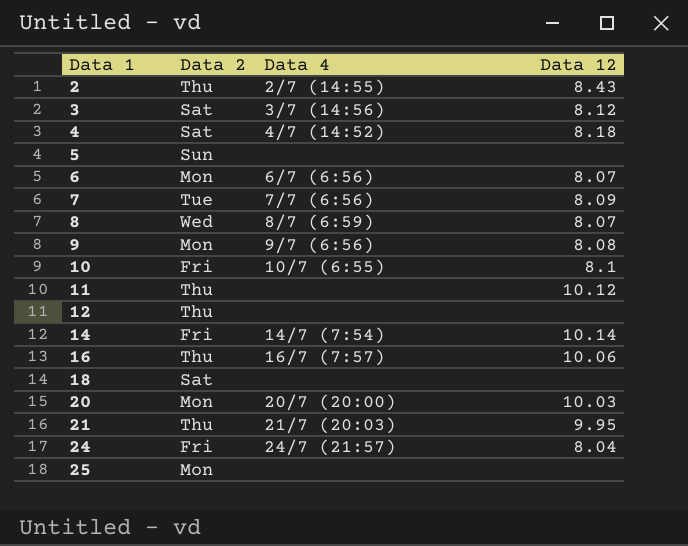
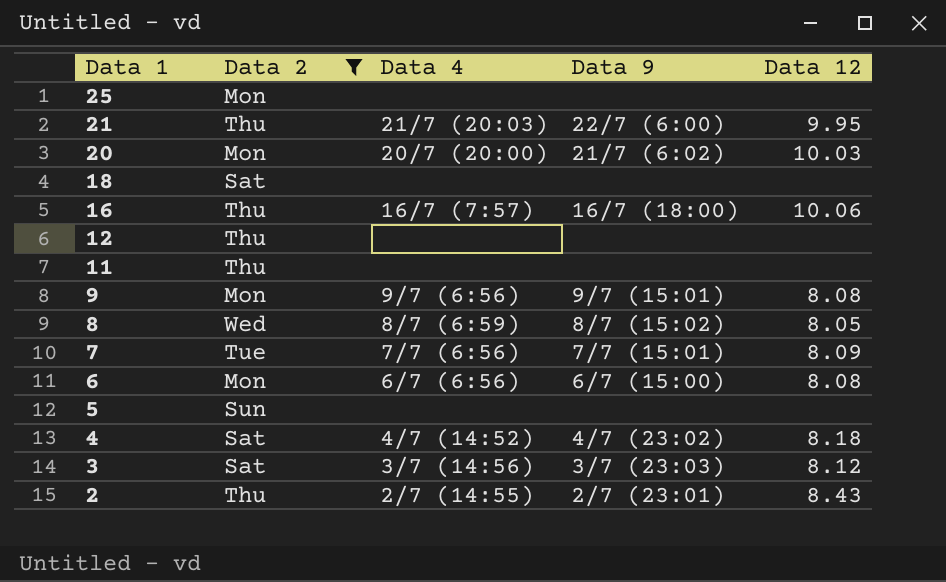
filter: none -> Data 2 != Fri
row order: Data 1 ascending -> Data 1 descending
column Data 9 | position: none -> 4
11 | Data 12: 10.12 -> none
8 | Data 12: 8.07 -> 8.05
6 | Data 12: 8.07 -> 8.08

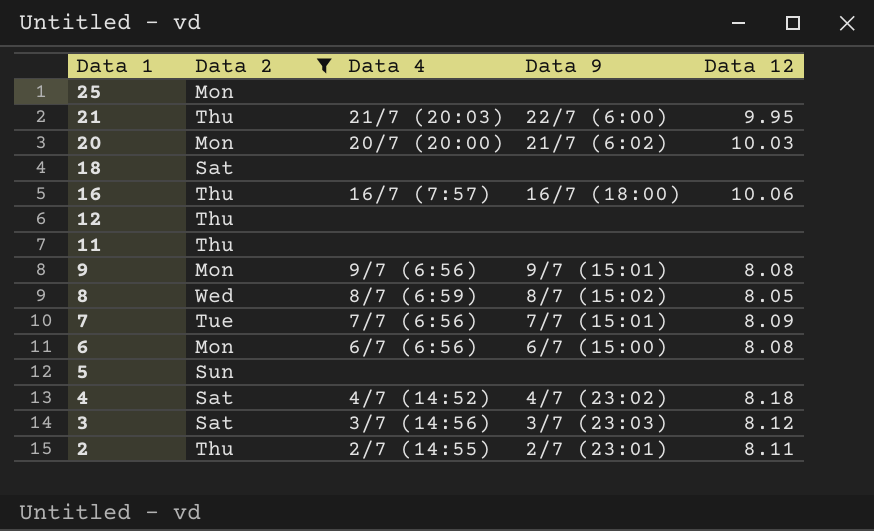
2 | Data 12: 8.43 -> 8.11

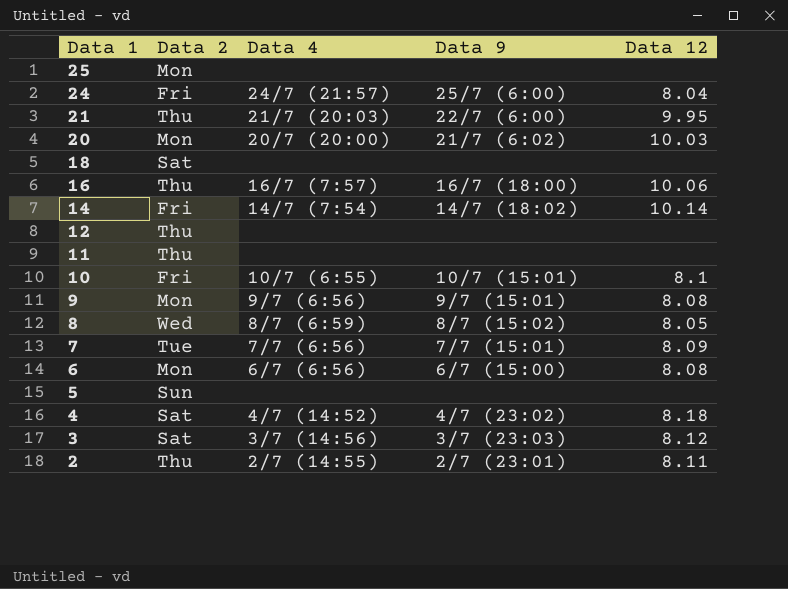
filter: Data 2 != Fri -> none

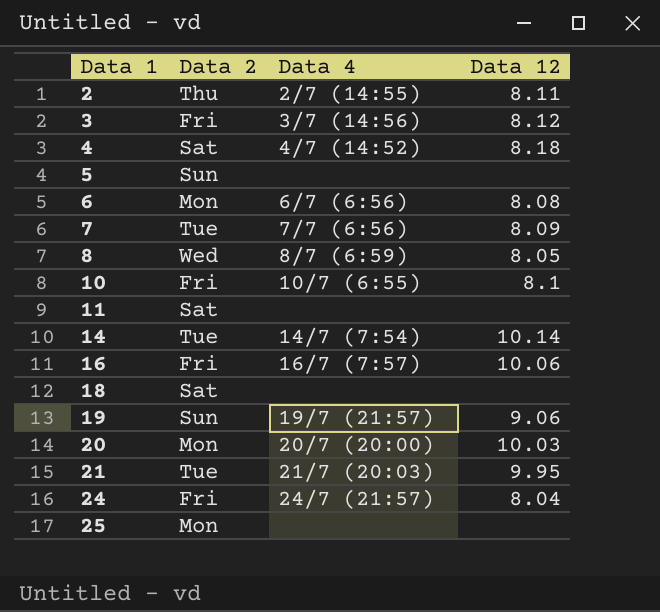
row order: Data 1 descending -> Data 1 ascending
column Data 9 | position: 4 -> none
row 12: Thu | none | none | none -> none
row 9: Mon | 9/7 (6:56) | 9/7 (15:01) | 8.08 -> none
3 | Data 2: Sat -> Fri
11 | Data 2: Thu -> Sat
14 | Data 2: Fri -> Tue
16 | Data 2: Thu -> Fri
row 19: none -> Sun | 19/7 (21:57) | 9.06
21 | Data 2: Thu -> Tue

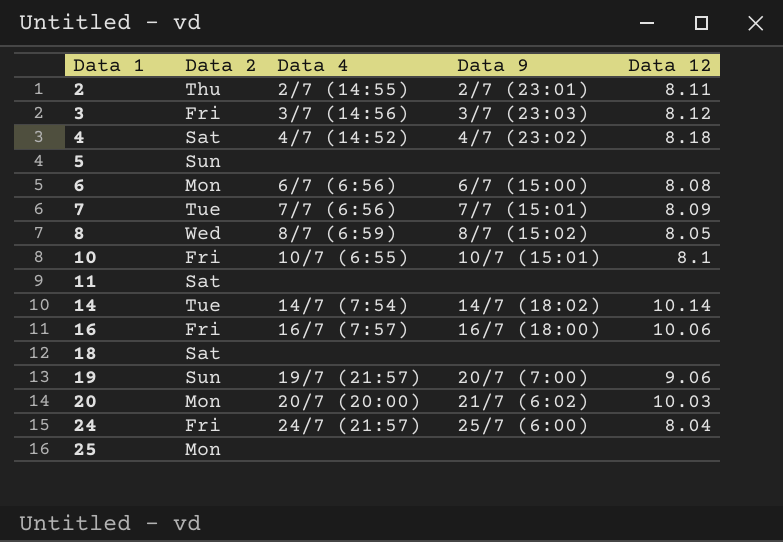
column Data 9 | position: none -> 4
row 21: Tue | 21/7 (20:03) | 9.95 -> none

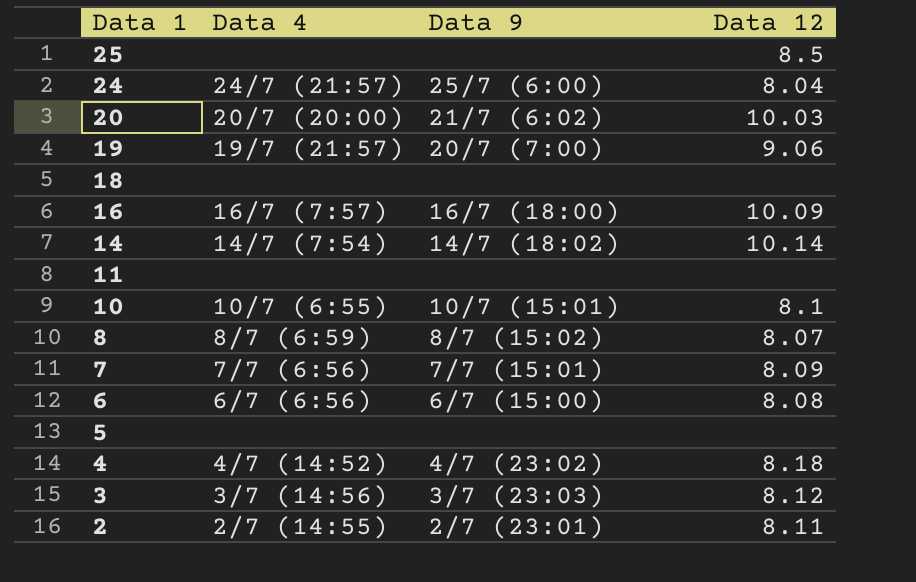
row order: Data 1 ascending -> Data 1 descending
column Data 2 | position: 2 -> none
25 | Data 12: none -> 8.5
16 | Data 12: 10.06 -> 10.09
8 | Data 12: 8.05 -> 8.07

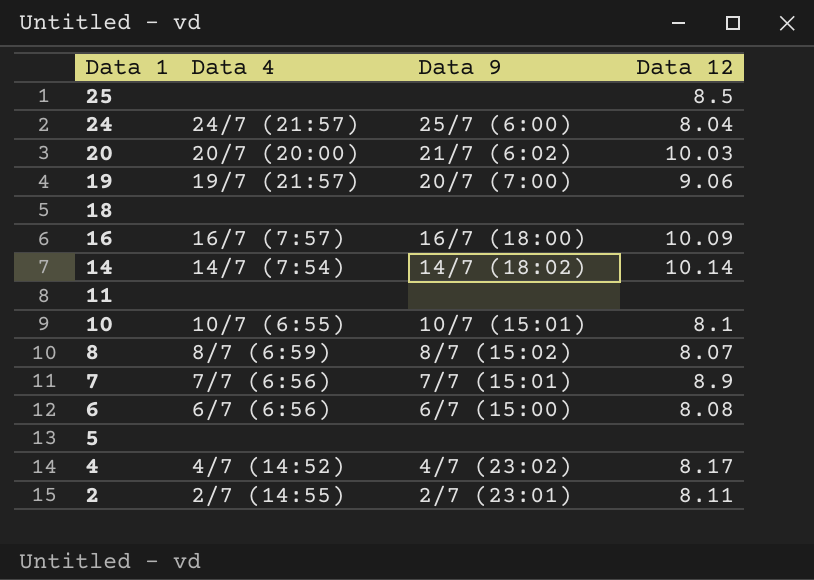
row 3: 3/7 (14:56) | 3/7 (23:03) | 8.12 -> none
7 | Data 12: 8.09 -> 8.9
4 | Data 12: 8.18 -> 8.17

